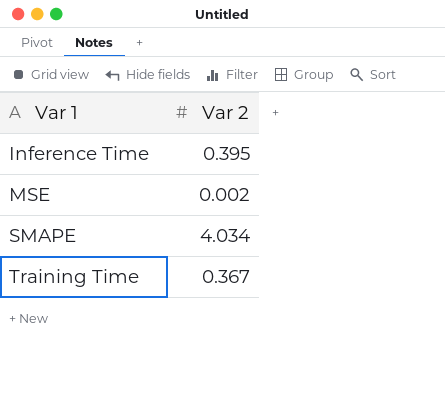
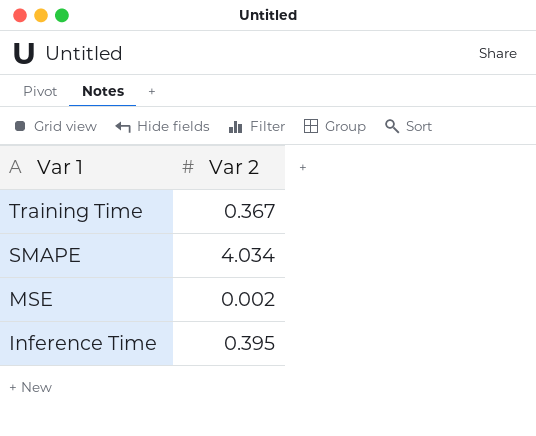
row order: Var 1 ascending -> Var 1 descending

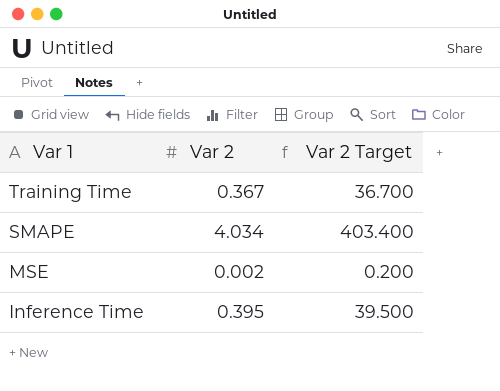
column Var 2 Target | formula: none -> [Var 2] * 100

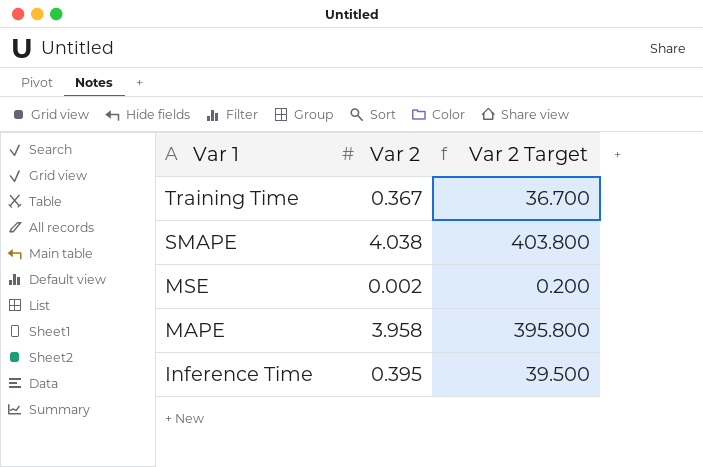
SMAPE | Var 2: 4.034 -> 4.038
SMAPE | Var 2 Target: 403.400 -> 403.800
row MAPE: none -> 3.958 | 395.800

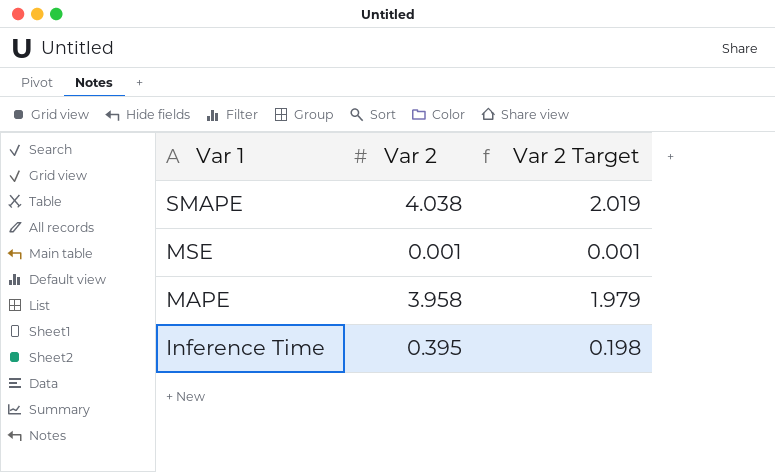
column Var 2 Target | formula: [Var 2] * 100 -> [Var 2] * 0.5
row Training Time: 0.367 | 36.700 -> none
MSE | Var 2: 0.002 -> 0.001

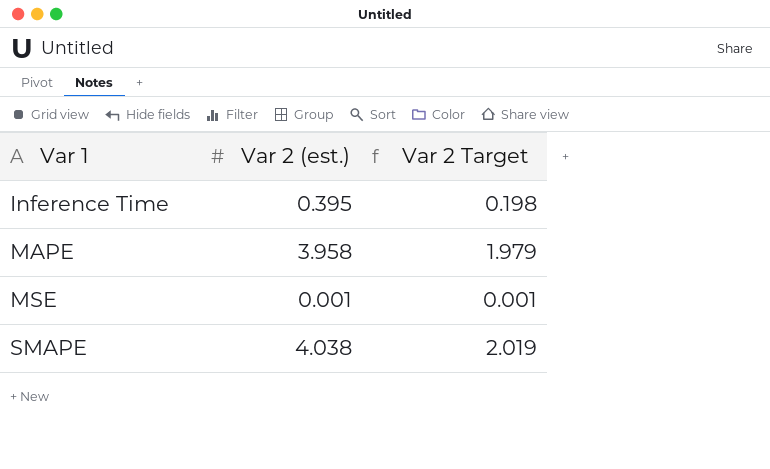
row order: Var 1 descending -> Var 1 ascending
column name: Var 2 -> Var 2 (est.)

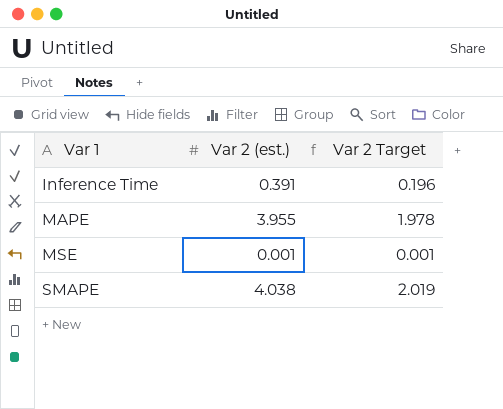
Inference Time | Var 2 (est.): 0.395 -> 0.391
Inference Time | Var 2 Target: 0.198 -> 0.196
MAPE | Var 2 (est.): 3.958 -> 3.955
MAPE | Var 2 Target: 1.979 -> 1.978

